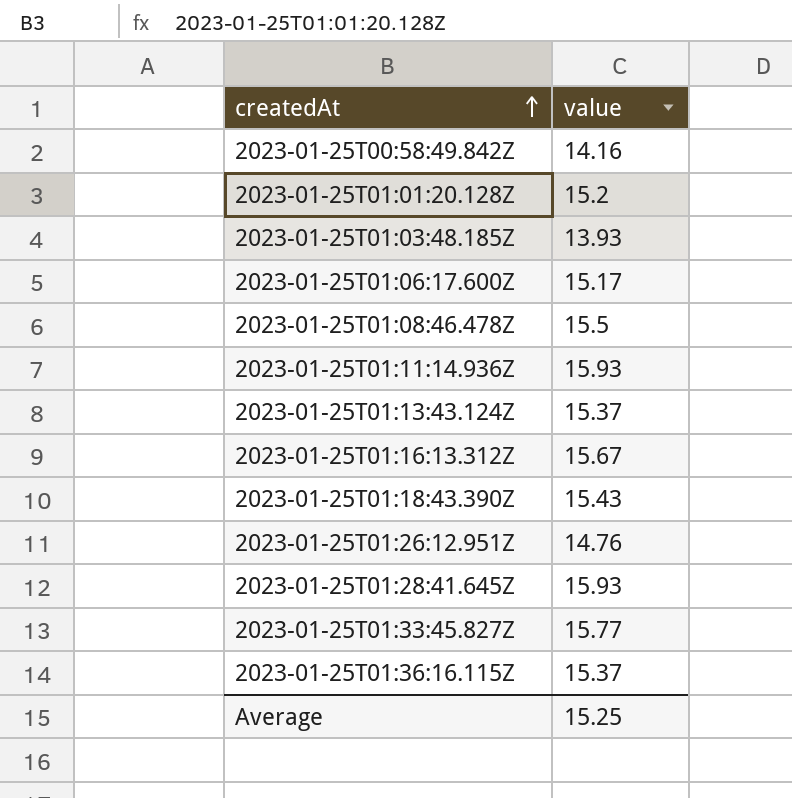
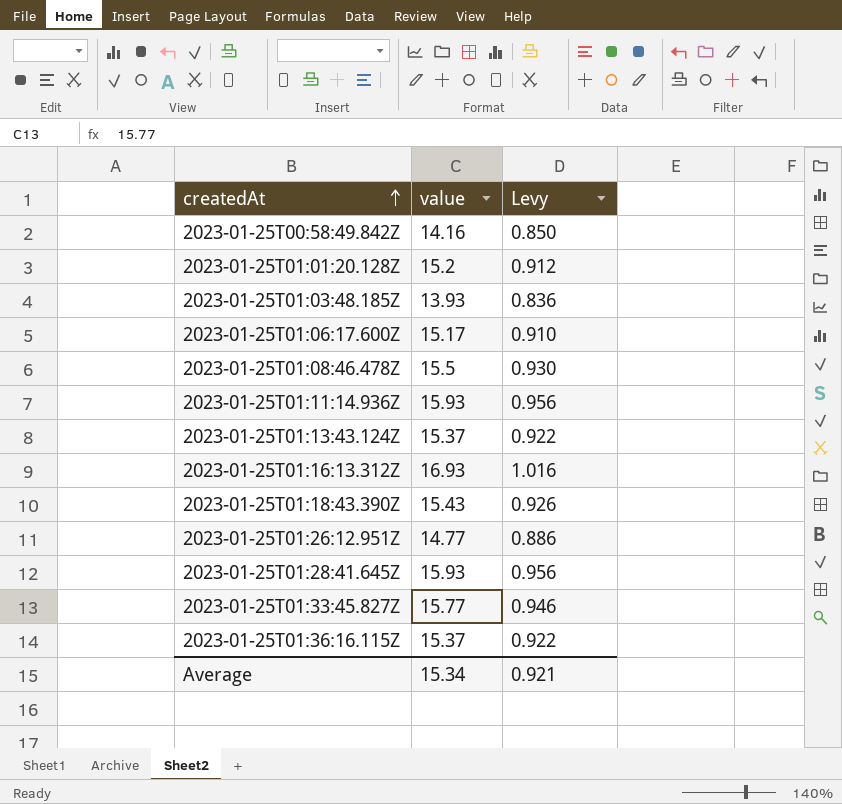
column Levy | formula: none -> [value] * 0.06
2023-01-25T01:16:13.312Z | value: 15.67 -> 16.93
2023-01-25T01:26:12.951Z | value: 14.76 -> 14.77
Average | value: 15.25 -> 15.34

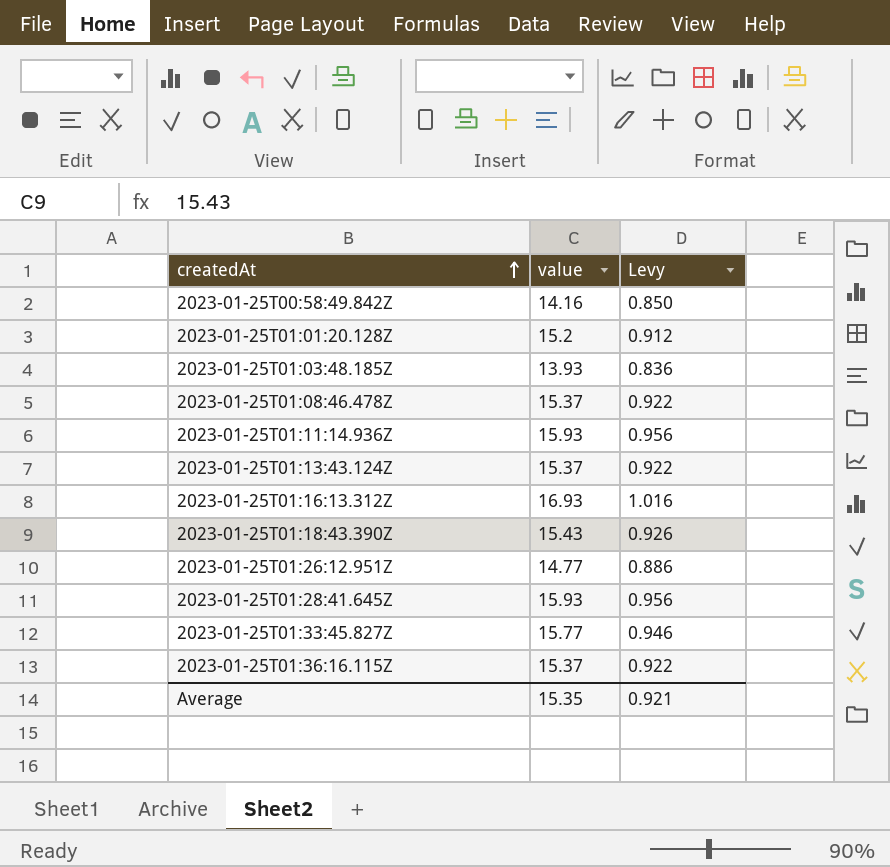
row 2023-01-25T01:06:17.600Z: 15.17 | 0.910 -> none
2023-01-25T01:08:46.478Z | value: 15.5 -> 15.37
2023-01-25T01:08:46.478Z | Levy: 0.930 -> 0.922
Average | value: 15.34 -> 15.35

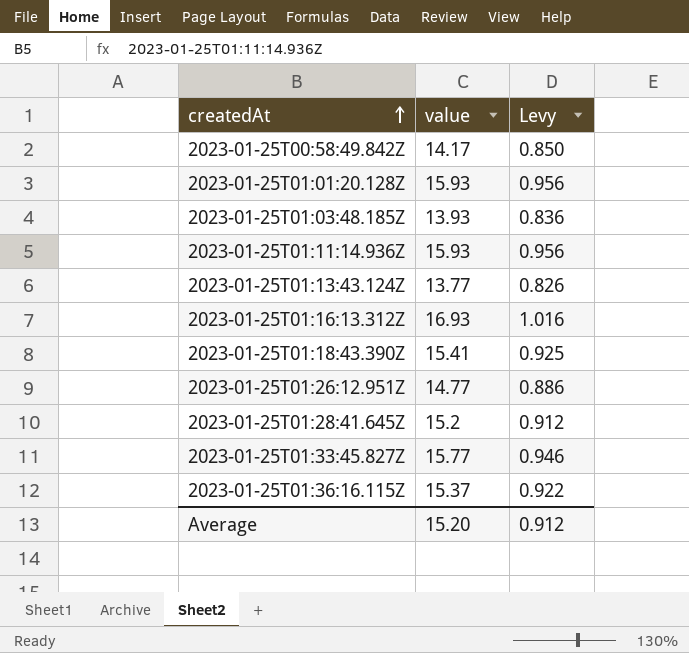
row 2023-01-25T01:08:46.478Z: 15.37 | 0.922 -> none
2023-01-25T00:58:49.842Z | value: 14.16 -> 14.17
2023-01-25T01:01:20.128Z | value: 15.2 -> 15.93
2023-01-25T01:01:20.128Z | Levy: 0.912 -> 0.956
2023-01-25T01:13:43.124Z | value: 15.37 -> 13.77
2023-01-25T01:13:43.124Z | Levy: 0.922 -> 0.826
2023-01-25T01:18:43.390Z | value: 15.43 -> 15.41
2023-01-25T01:18:43.390Z | Levy: 0.926 -> 0.925
2023-01-25T01:28:41.645Z | value: 15.93 -> 15.2
2023-01-25T01:28:41.645Z | Levy: 0.956 -> 0.912
Average | value: 15.35 -> 15.20
Average | Levy: 0.921 -> 0.912

